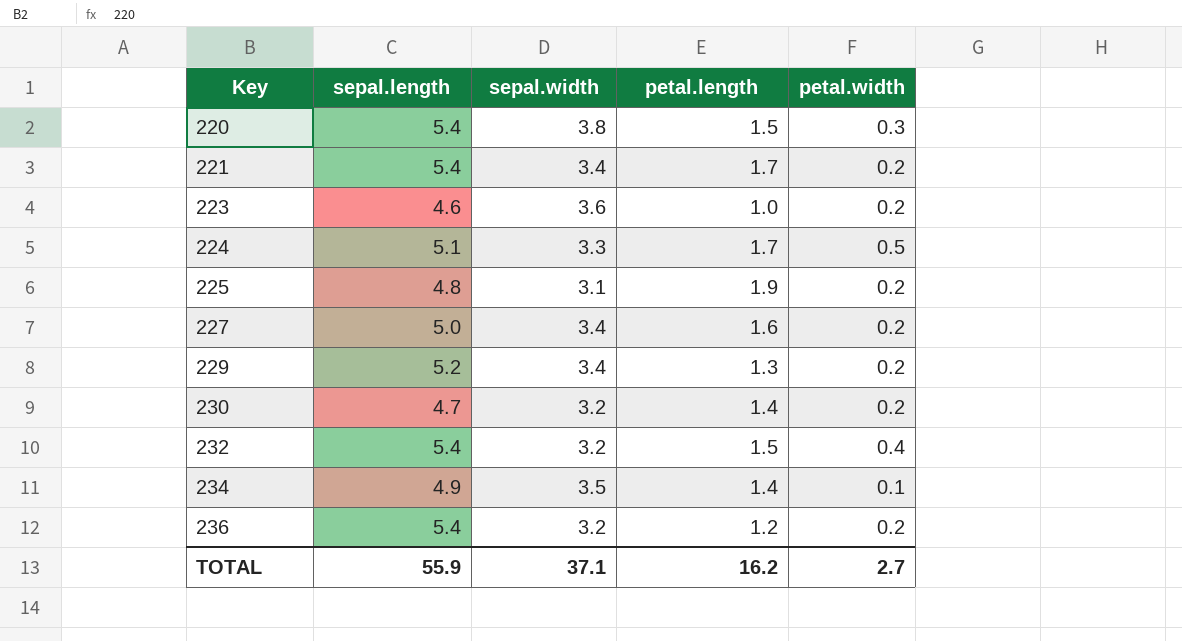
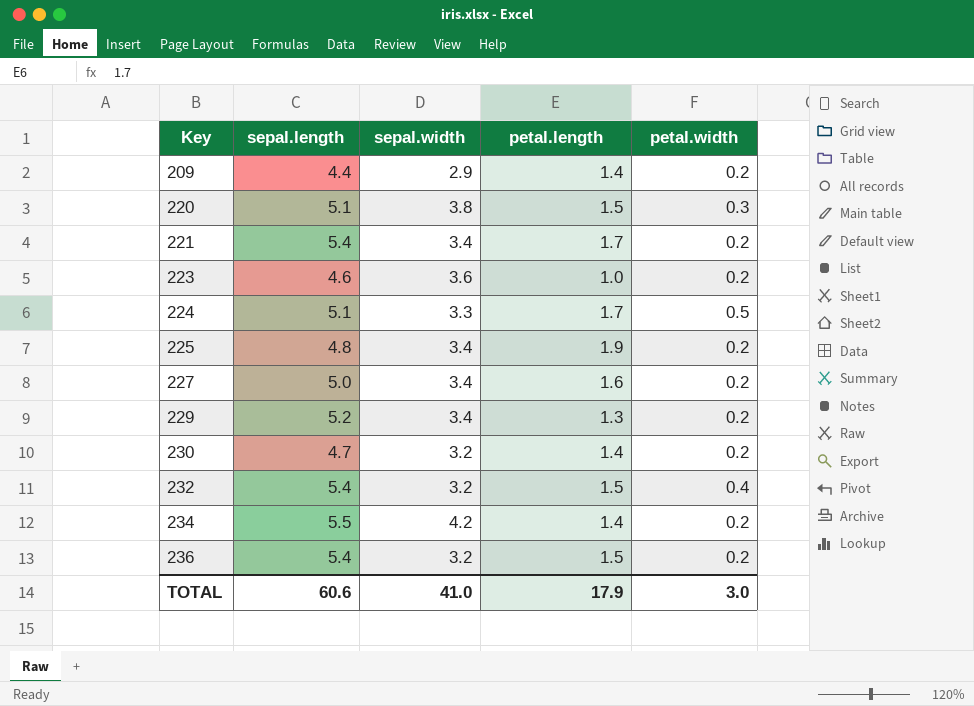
row 209: none -> 4.4 | 2.9 | 1.4 | 0.2
220 | sepal.length: 5.4 -> 5.1
225 | sepal.width: 3.1 -> 3.4
234 | sepal.length: 4.9 -> 5.5
234 | sepal.width: 3.5 -> 4.2
234 | petal.width: 0.1 -> 0.2
236 | petal.length: 1.2 -> 1.5
TOTAL | sepal.length: 55.9 -> 60.6
TOTAL | sepal.width: 37.1 -> 41.0
TOTAL | petal.length: 16.2 -> 17.9
TOTAL | petal.width: 2.7 -> 3.0

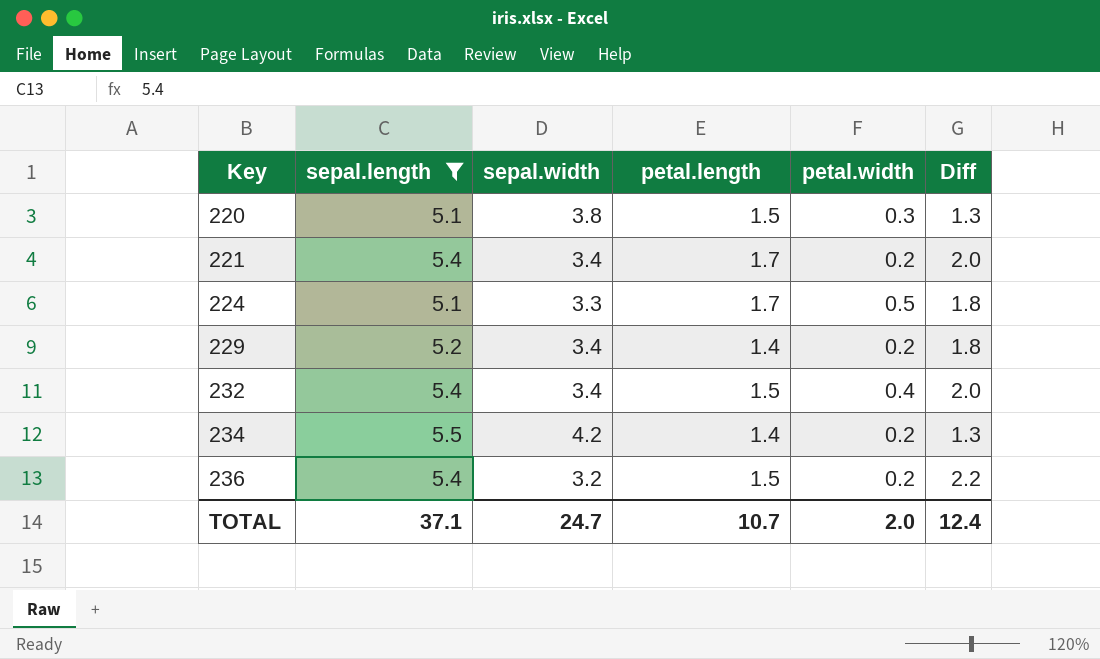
filter: none -> sepal.length >= 5.1
column Diff | formula: none -> [sepal.length] - [sepal.width]
229 | petal.length: 1.3 -> 1.4
232 | sepal.width: 3.2 -> 3.4
TOTAL | sepal.length: 60.6 -> 37.1
TOTAL | sepal.width: 41.0 -> 24.7
TOTAL | petal.length: 17.9 -> 10.7
TOTAL | petal.width: 3.0 -> 2.0

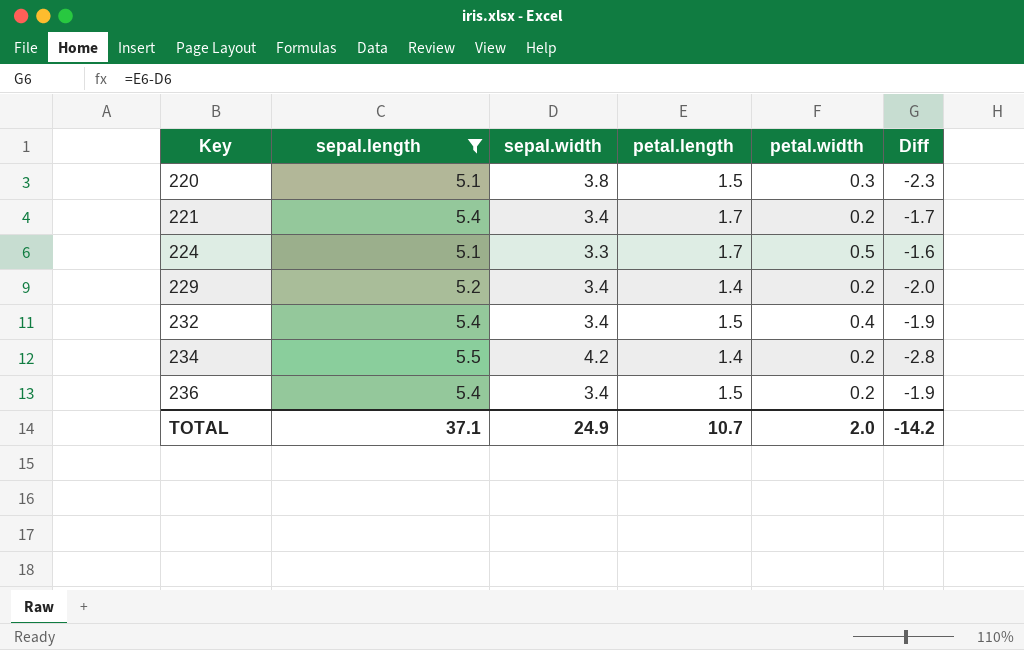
column Diff | formula: [sepal.length] - [sepal.width] -> [petal.length] - [sepal.width]
236 | sepal.width: 3.2 -> 3.4
TOTAL | sepal.width: 24.7 -> 24.9
TOTAL | Diff: 12.4 -> -14.2

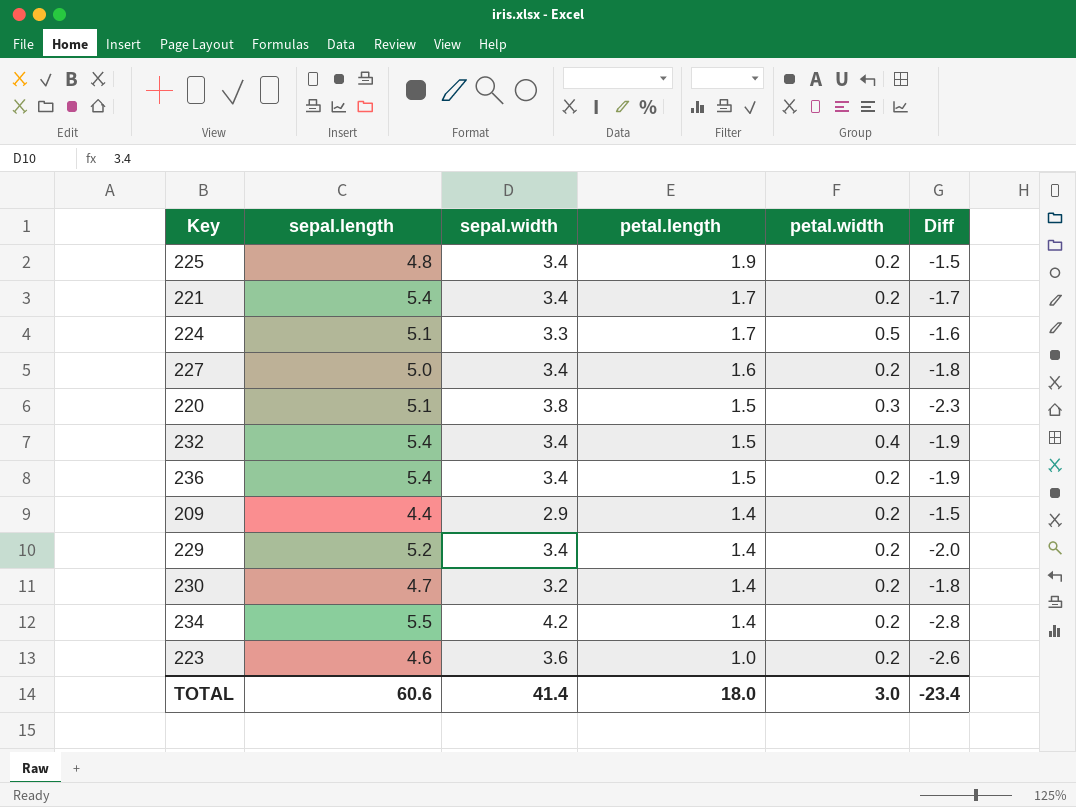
filter: sepal.length >= 5.1 -> none
row order: Key ascending -> petal.length descending
TOTAL | sepal.length: 37.1 -> 60.6
TOTAL | sepal.width: 24.9 -> 41.4
TOTAL | petal.length: 10.7 -> 18.0
TOTAL | petal.width: 2.0 -> 3.0
TOTAL | Diff: -14.2 -> -23.4

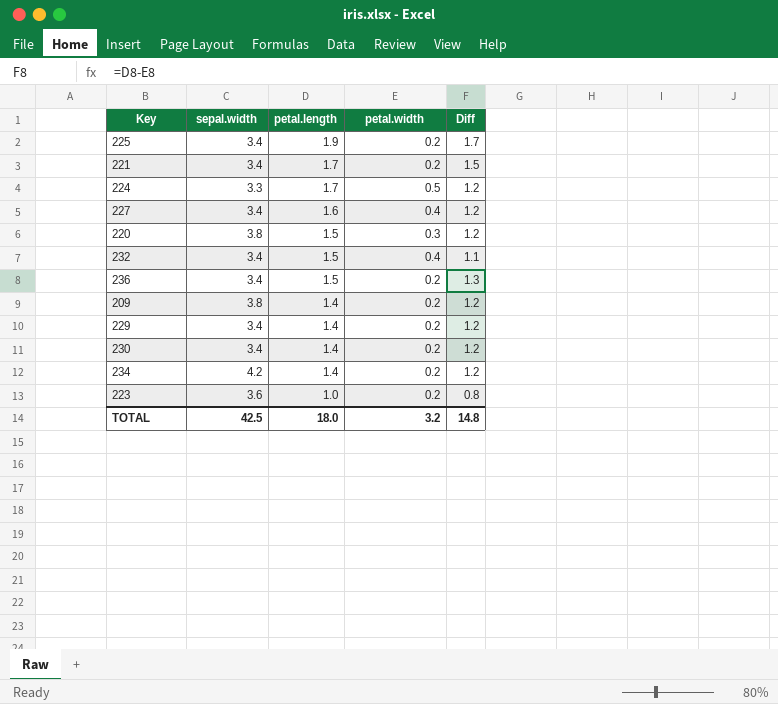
column sepal.length | position: 2 -> none
column Diff | formula: [petal.length] - [sepal.width] -> [petal.length] - [petal.width]
227 | petal.width: 0.2 -> 0.4
209 | sepal.width: 2.9 -> 3.8
230 | sepal.width: 3.2 -> 3.4
TOTAL | sepal.width: 41.4 -> 42.5
TOTAL | petal.width: 3.0 -> 3.2
TOTAL | Diff: -23.4 -> 14.8

